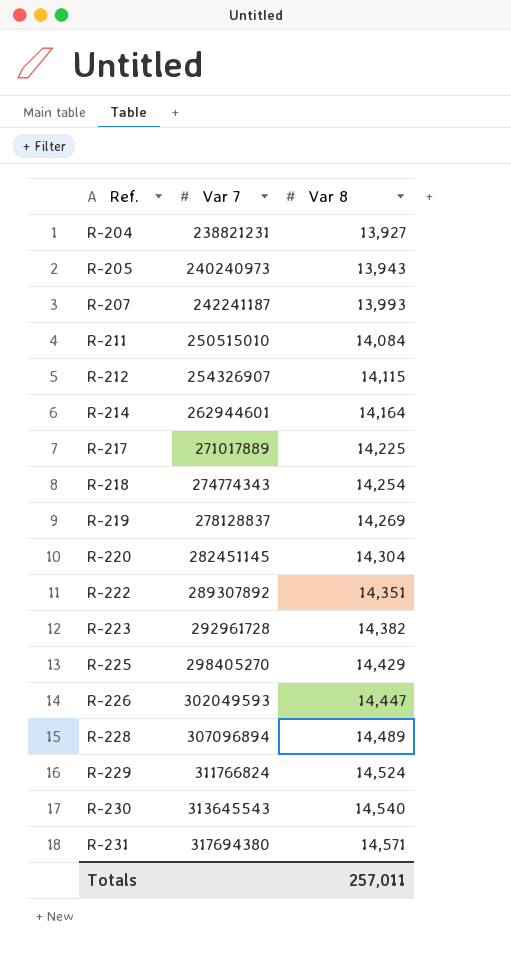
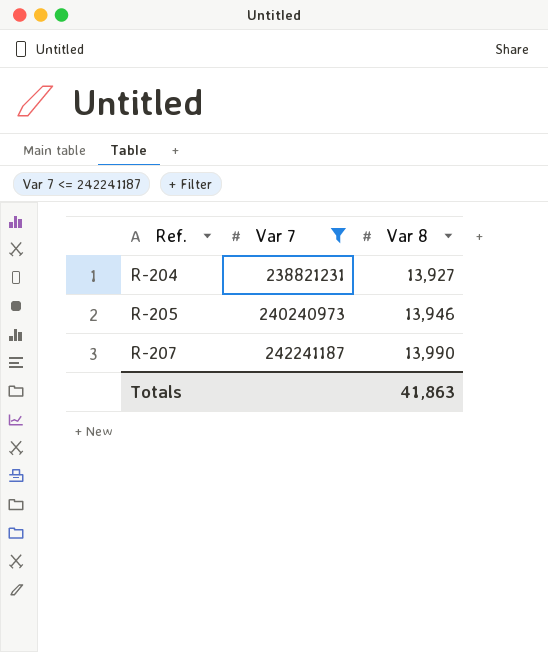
filter: none -> Var 7 <= 242241187
R-205 | Var 8: 13,943 -> 13,946
R-207 | Var 8: 13,993 -> 13,990
Totals | Var 8: 257,011 -> 41,863

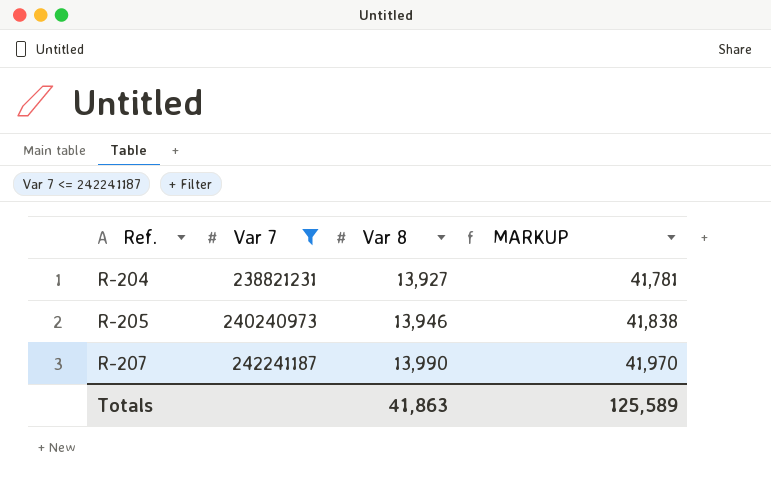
column MARKUP | formula: none -> [Var 8] * 3

